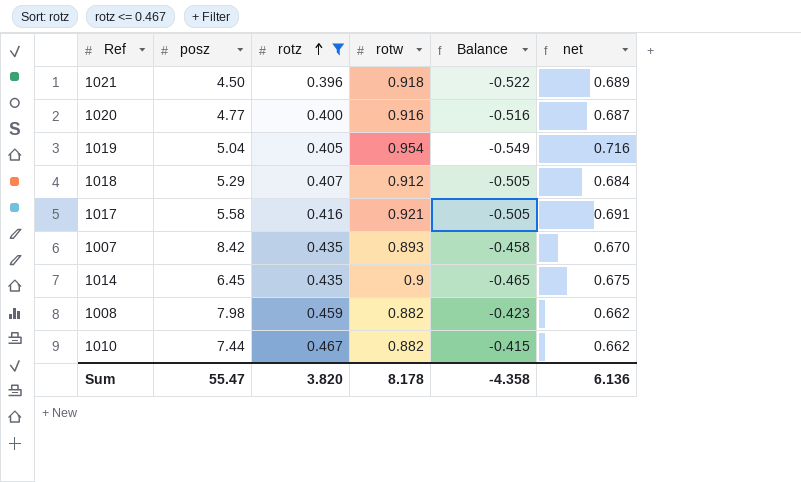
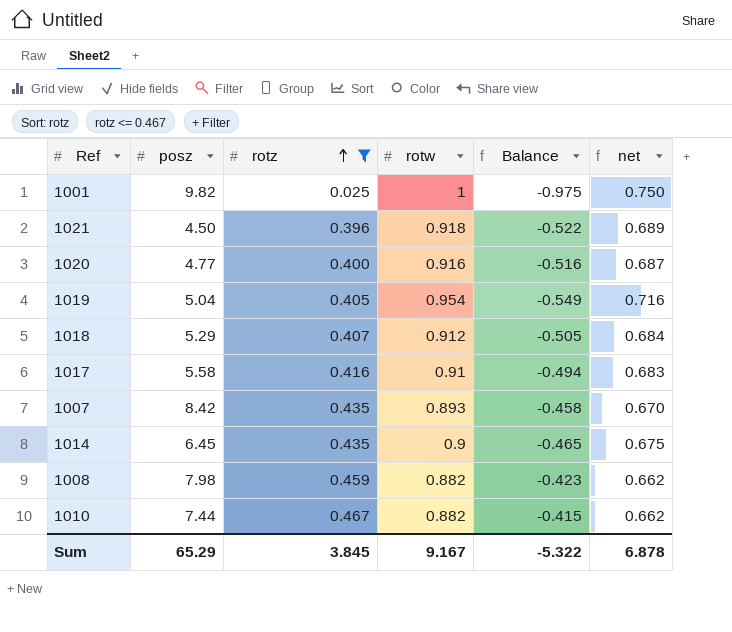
row 1001: none -> 9.82 | 0.025 | 1 | -0.975 | 0.750
1017 | rotw: 0.921 -> 0.91
1017 | Balance: -0.505 -> -0.494
1017 | net: 0.691 -> 0.683
Sum | posz: 55.47 -> 65.29
Sum | rotz: 3.820 -> 3.845
Sum | rotw: 8.178 -> 9.167
Sum | Balance: -4.358 -> -5.322
Sum | net: 6.136 -> 6.878

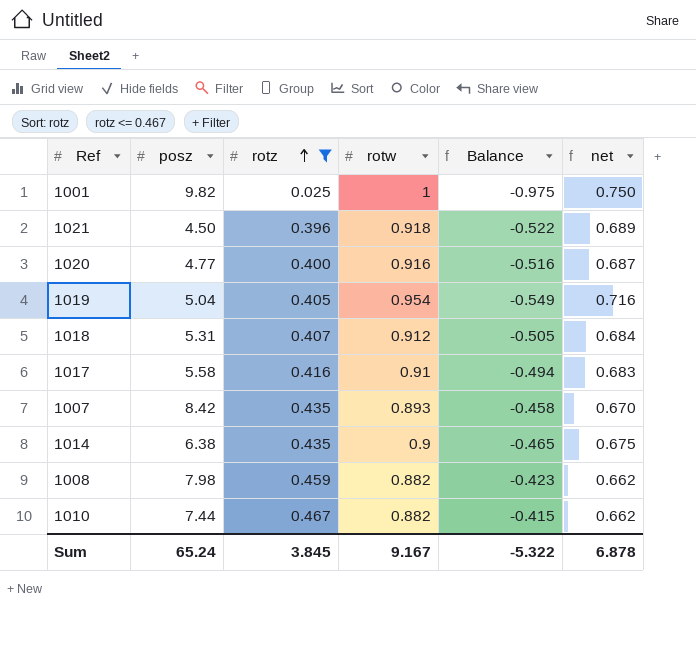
1018 | posz: 5.29 -> 5.31
1014 | posz: 6.45 -> 6.38
Sum | posz: 65.29 -> 65.24

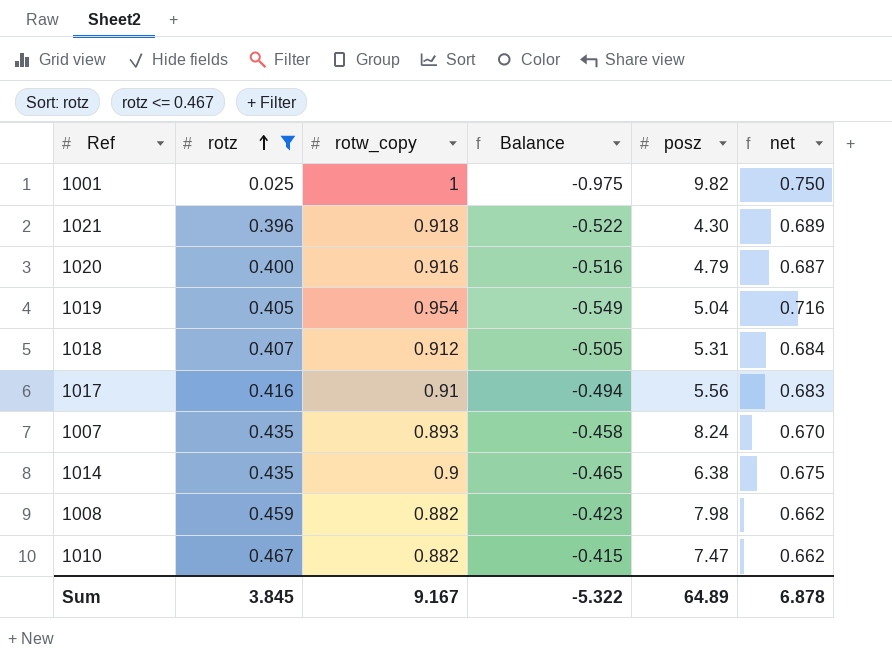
column name: rotw -> rotw_copy
column posz | position: 2 -> 5
1021 | posz: 4.50 -> 4.30
1020 | posz: 4.77 -> 4.79
1017 | posz: 5.58 -> 5.56
1007 | posz: 8.42 -> 8.24
1010 | posz: 7.44 -> 7.47
Sum | posz: 65.24 -> 64.89

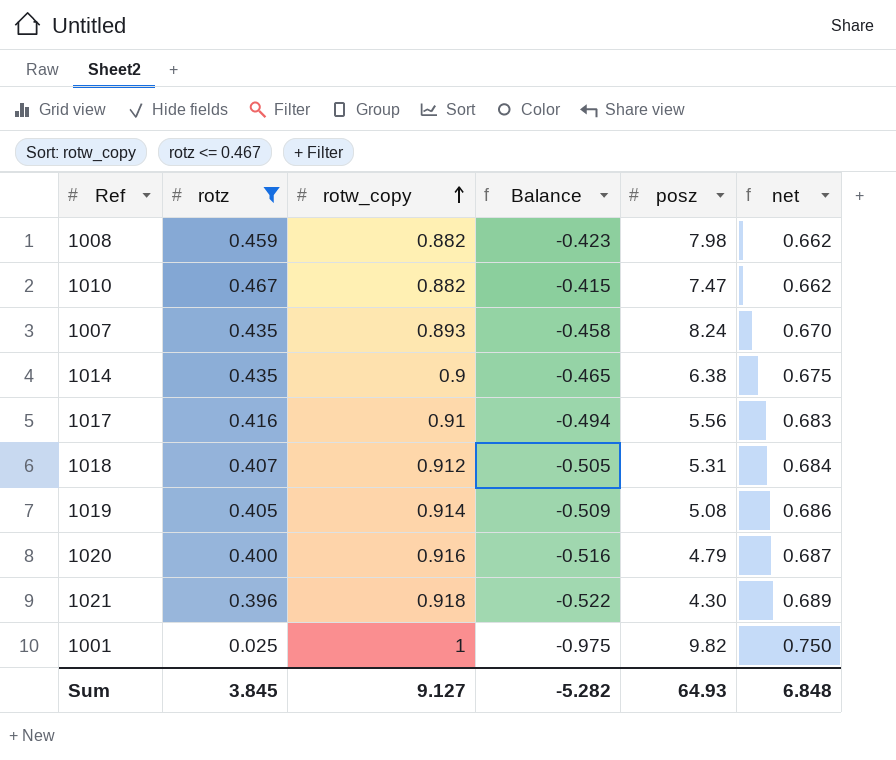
row order: rotz ascending -> rotw_copy ascending
1019 | rotw_copy: 0.954 -> 0.914
1019 | Balance: -0.549 -> -0.509
1019 | posz: 5.04 -> 5.08
1019 | net: 0.716 -> 0.686
Sum | rotw_copy: 9.167 -> 9.127
Sum | Balance: -5.322 -> -5.282
Sum | posz: 64.89 -> 64.93
Sum | net: 6.878 -> 6.848

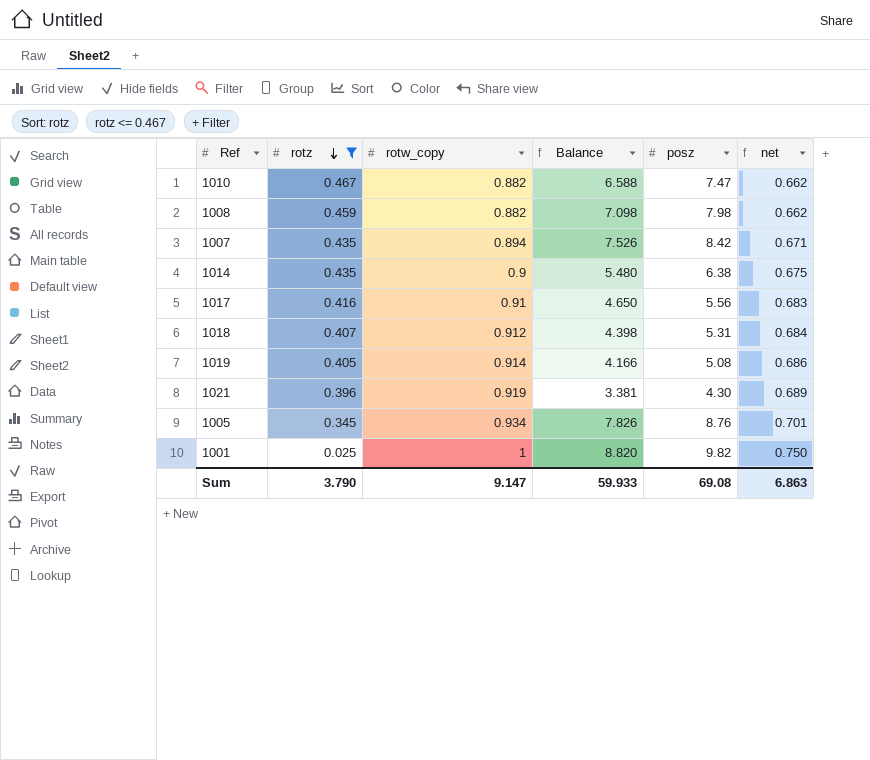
row order: rotw_copy ascending -> rotz descending
column Balance | formula: [rotz] - [rotw_copy] -> [posz] - [rotw_copy]
row 1020: 0.400 | 0.916 | -0.516 | 4.79 | 0.687 -> none
1007 | rotw_copy: 0.893 -> 0.894
1007 | posz: 8.24 -> 8.42
1007 | net: 0.670 -> 0.671
1021 | rotw_copy: 0.918 -> 0.919
row 1005: none -> 0.345 | 0.934 | 7.826 | 8.76 | 0.701
Sum | rotz: 3.845 -> 3.790
Sum | rotw_copy: 9.127 -> 9.147
Sum | Balance: -5.282 -> 59.933
Sum | posz: 64.93 -> 69.08
Sum | net: 6.848 -> 6.863

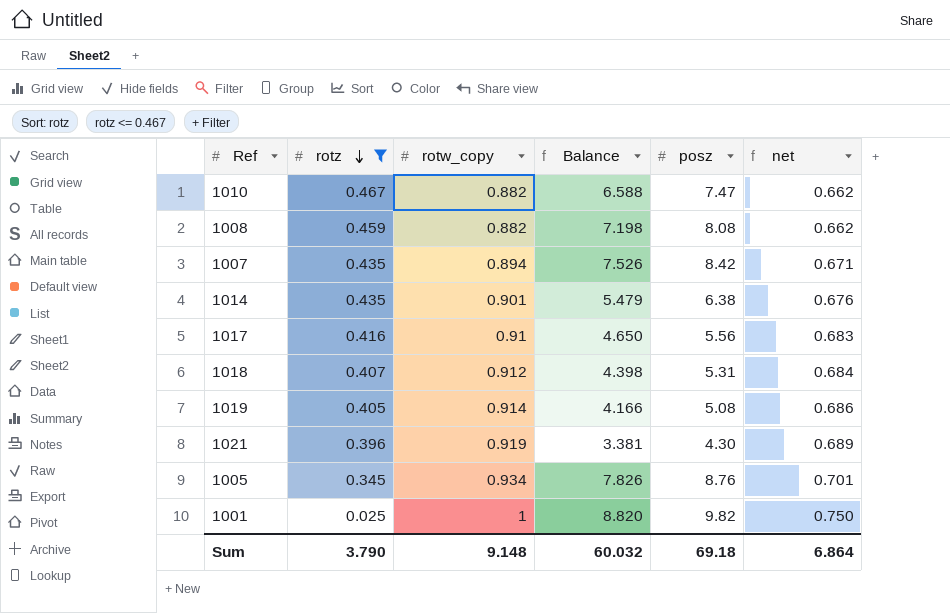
1008 | Balance: 7.098 -> 7.198
1008 | posz: 7.98 -> 8.08
1014 | rotw_copy: 0.9 -> 0.901
1014 | Balance: 5.480 -> 5.479
1014 | net: 0.675 -> 0.676
Sum | rotw_copy: 9.147 -> 9.148
Sum | Balance: 59.933 -> 60.032
Sum | posz: 69.08 -> 69.18
Sum | net: 6.863 -> 6.864

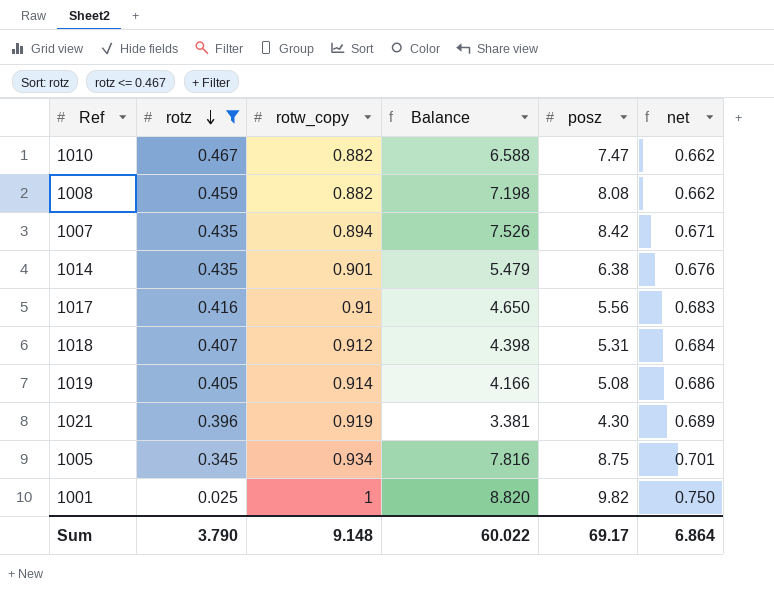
1005 | Balance: 7.826 -> 7.816
1005 | posz: 8.76 -> 8.75
Sum | Balance: 60.032 -> 60.022
Sum | posz: 69.18 -> 69.17

